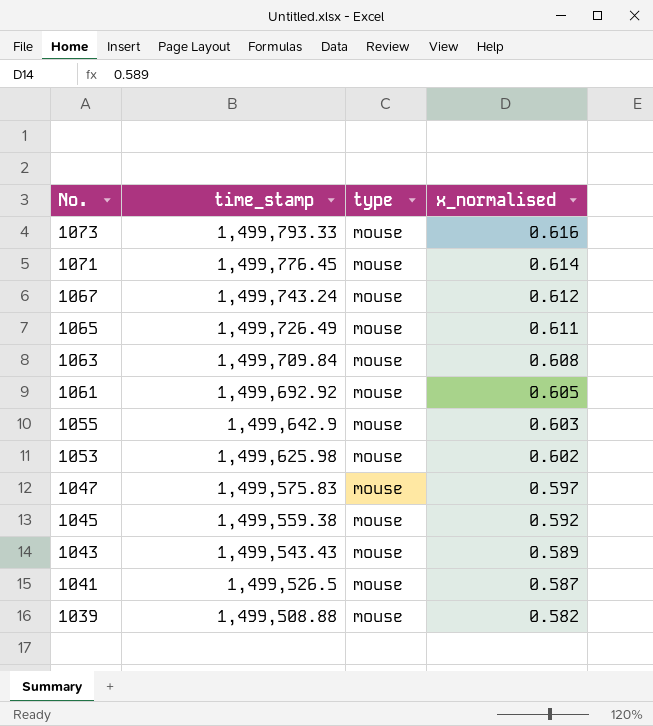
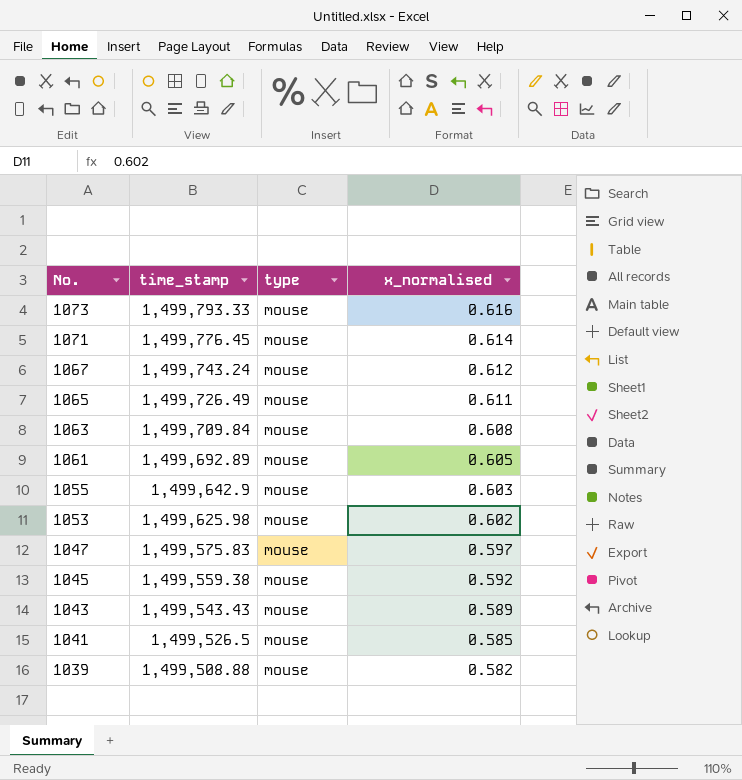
1061 | time_stamp: 1,499,692.92 -> 1,499,692.89
1041 | x_normalised: 0.587 -> 0.585

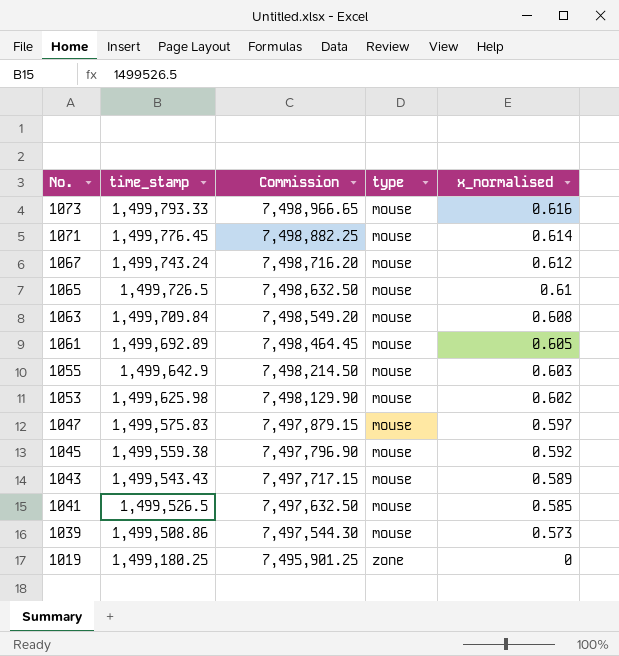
column Commission | formula: none -> [time_stamp] * 5
1065 | time_stamp: 1,499,726.49 -> 1,499,726.5
1065 | x_normalised: 0.611 -> 0.61
1039 | time_stamp: 1,499,508.88 -> 1,499,508.86
1039 | x_normalised: 0.582 -> 0.573
row 1019: none -> 1,499,180.25 | 7,495,901.25 | zone | 0

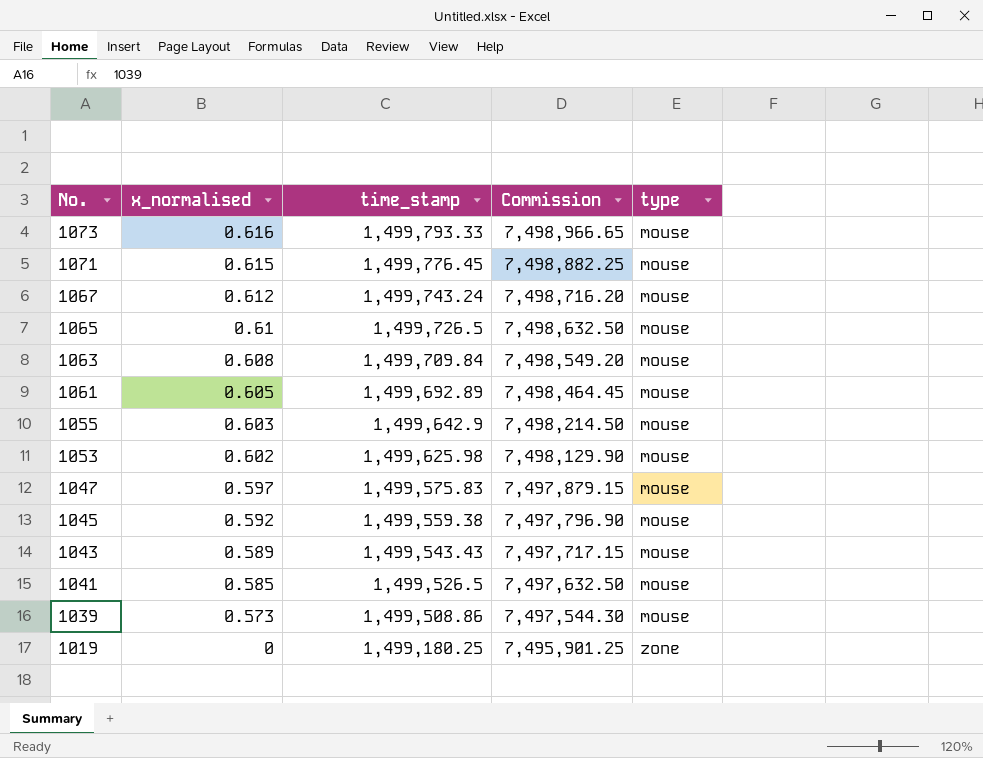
column x_normalised | position: 5 -> 2
1071 | x_normalised: 0.614 -> 0.615

